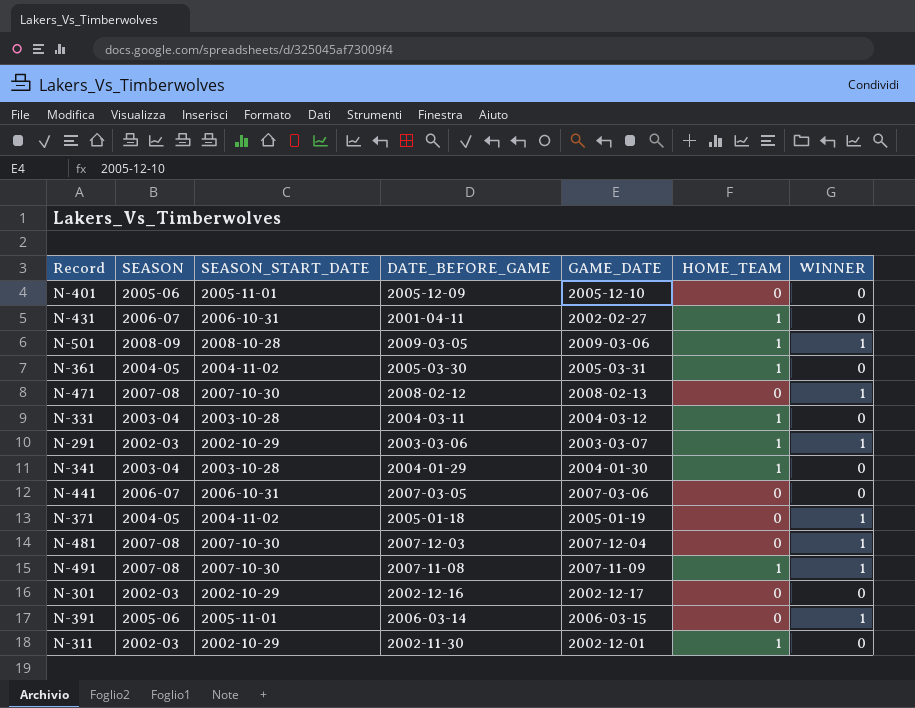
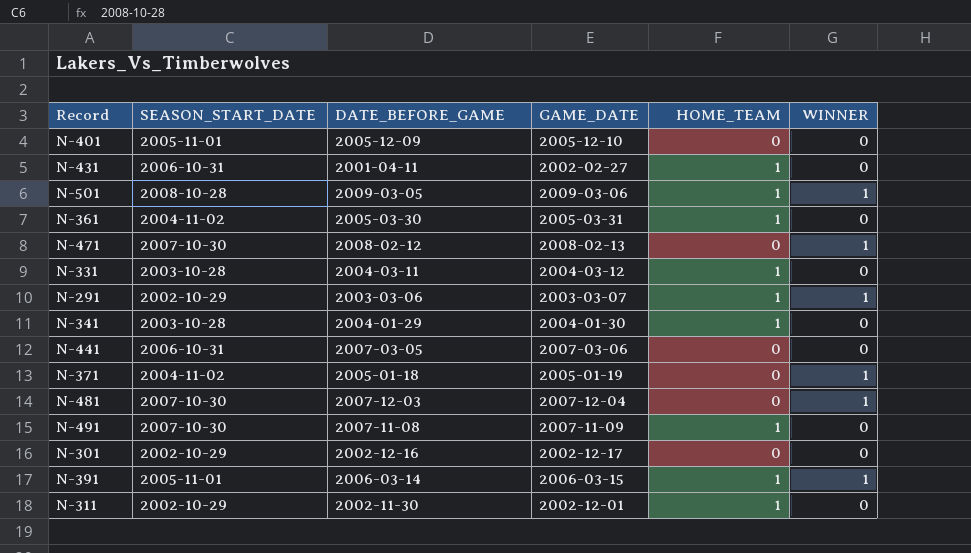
column SEASON | position: 2 -> none
N-491 | WINNER: 1 -> 0
N-391 | HOME_TEAM: 0 -> 1

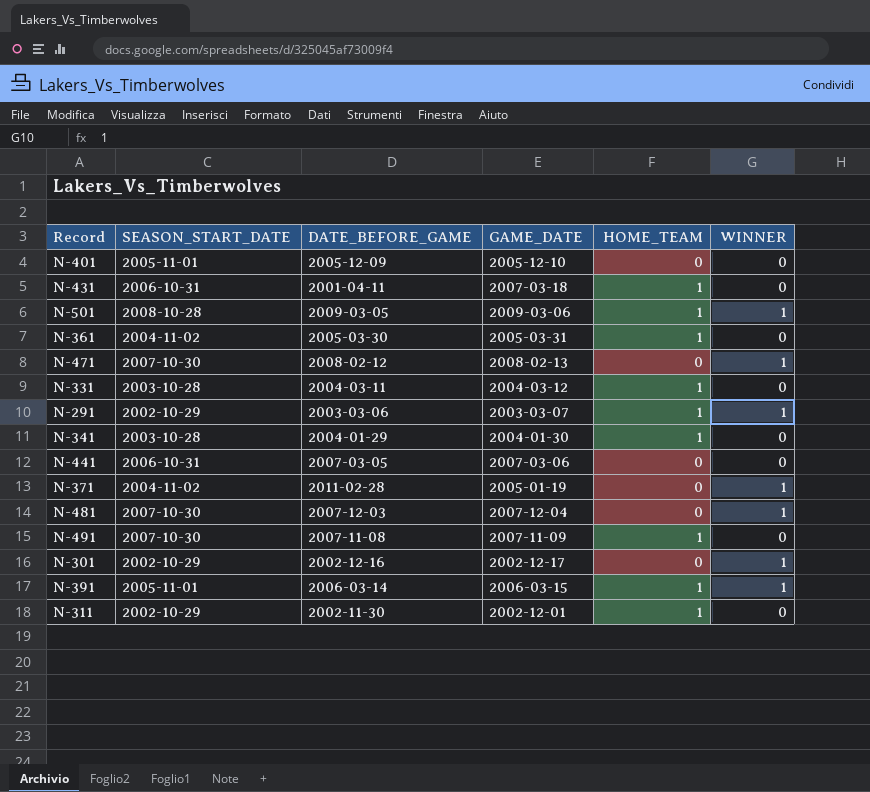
N-431 | GAME_DATE: 2002-02-27 -> 2007-03-18
N-371 | DATE_BEFORE_GAME: 2005-01-18 -> 2011-02-28
N-301 | WINNER: 0 -> 1

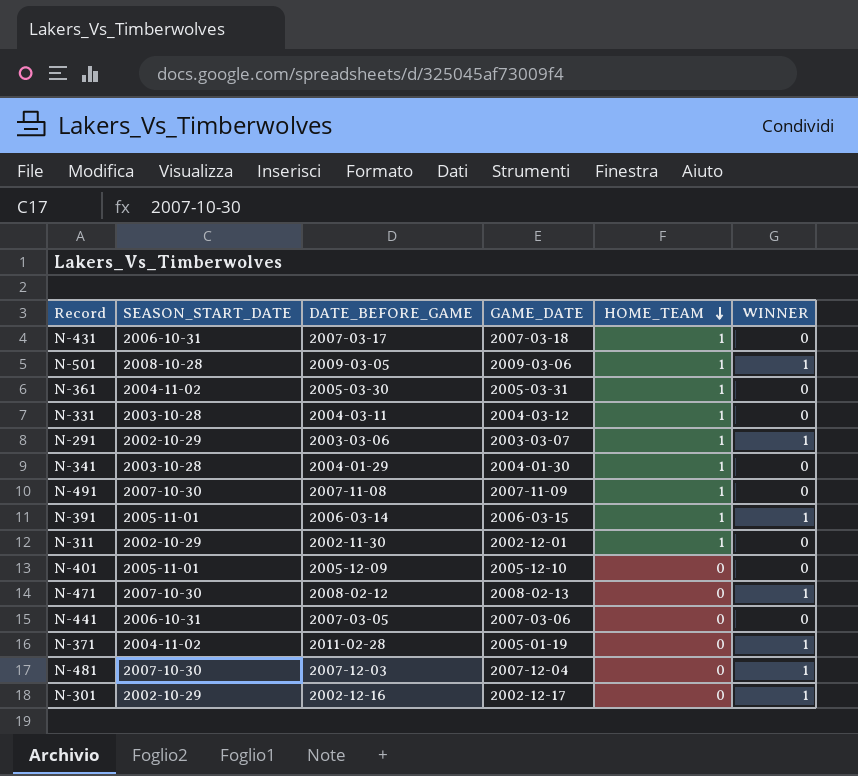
row order: none -> HOME_TEAM descending
N-431 | DATE_BEFORE_GAME: 2001-04-11 -> 2007-03-17

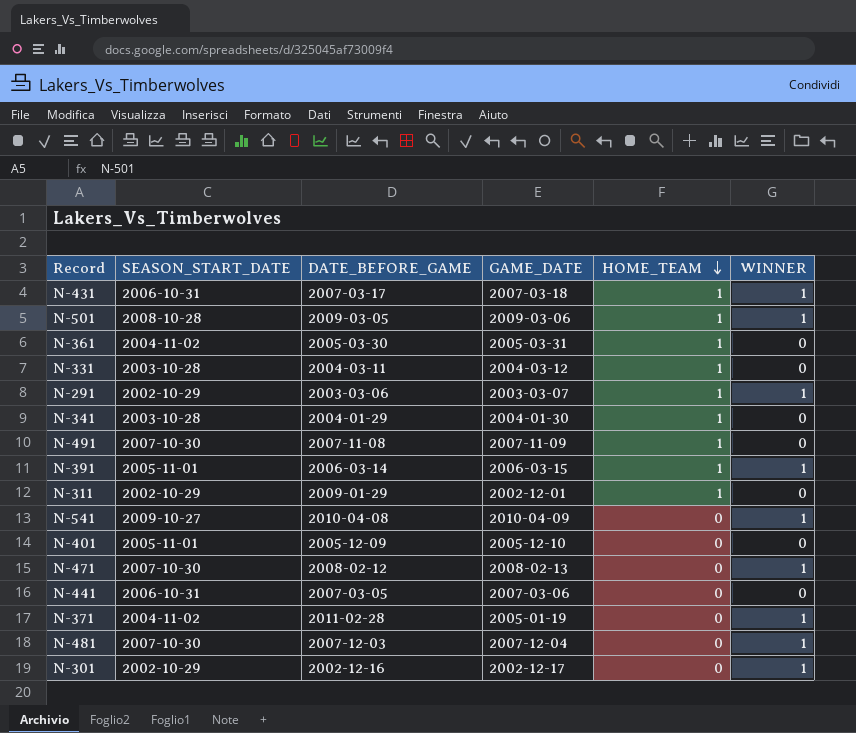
N-431 | WINNER: 0 -> 1
N-311 | DATE_BEFORE_GAME: 2002-11-30 -> 2009-01-29
row N-541: none -> 2009-10-27 | 2010-04-08 | 2010-04-09 | 0 | 1

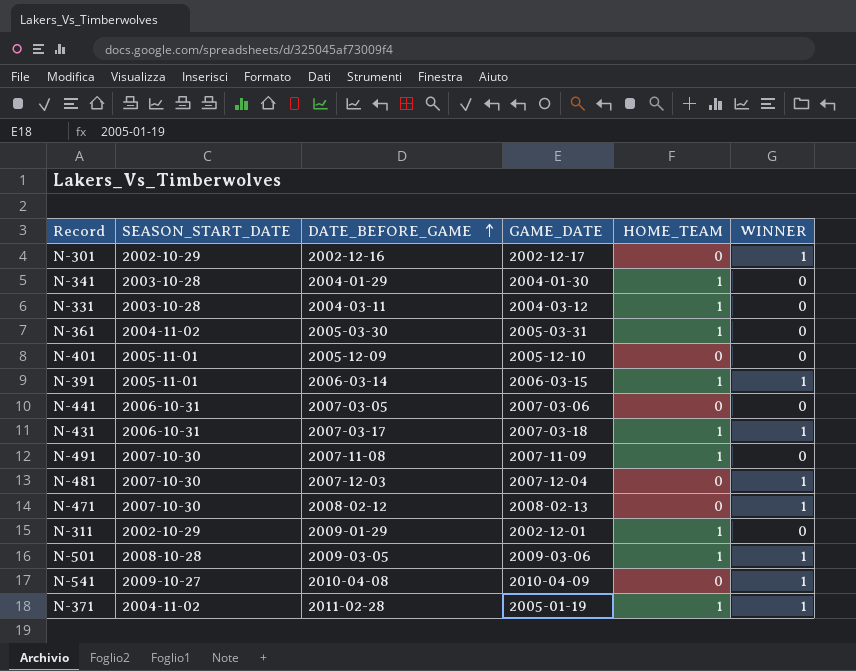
row order: HOME_TEAM descending -> DATE_BEFORE_GAME ascending
row N-291: 2002-10-29 | 2003-03-06 | 2003-03-07 | 1 | 1 -> none
N-371 | HOME_TEAM: 0 -> 1

